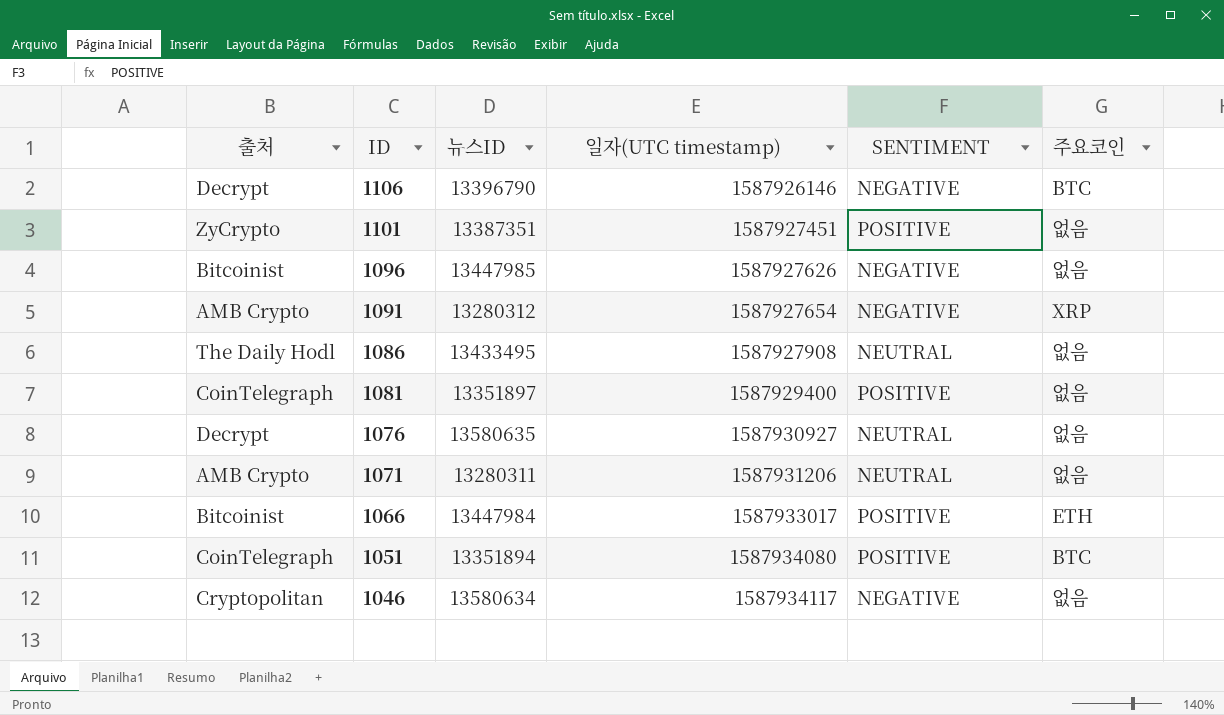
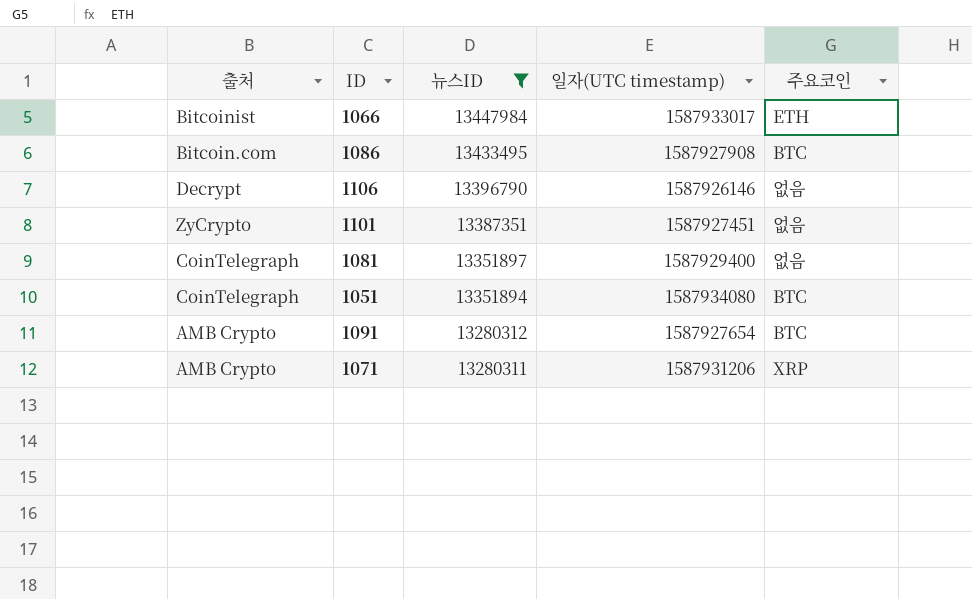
filter: none -> 뉴스ID <= 13447984
row order: ID descending -> 뉴스ID descending
column SENTIMENT | position: 5 -> none
1086 | 출처: The Daily Hodl -> Bitcoin.com
1086 | 주요코인: 없음 -> BTC
1106 | 주요코인: BTC -> 없음
1091 | 주요코인: XRP -> BTC
1071 | 주요코인: 없음 -> XRP

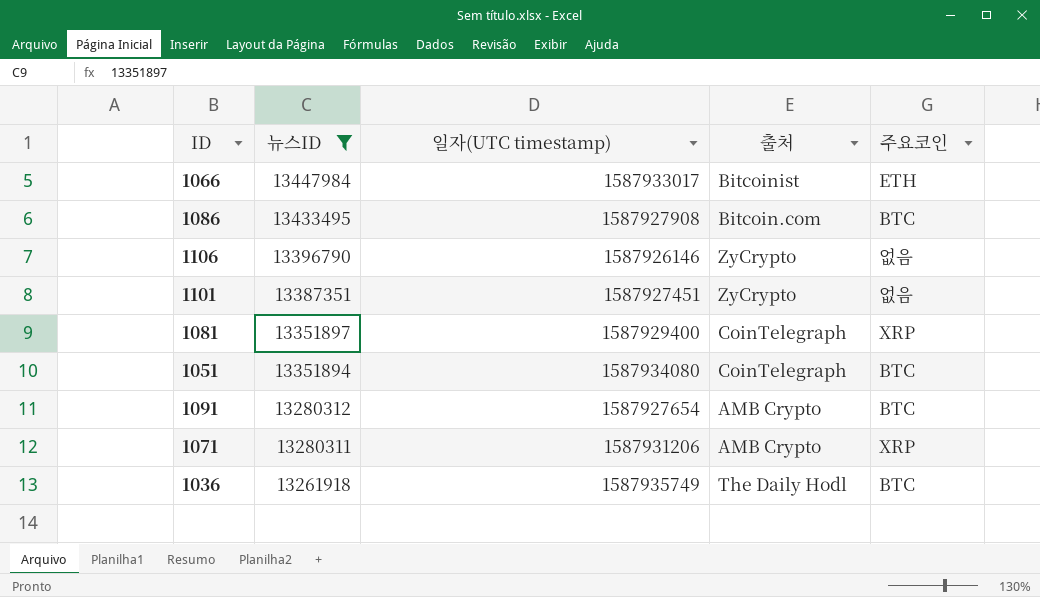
column 출처 | position: 1 -> 4
1106 | 출처: Decrypt -> ZyCrypto
1081 | 주요코인: 없음 -> XRP
row 1036: none -> 13261918 | 1587935749 | The Daily Hodl | BTC

